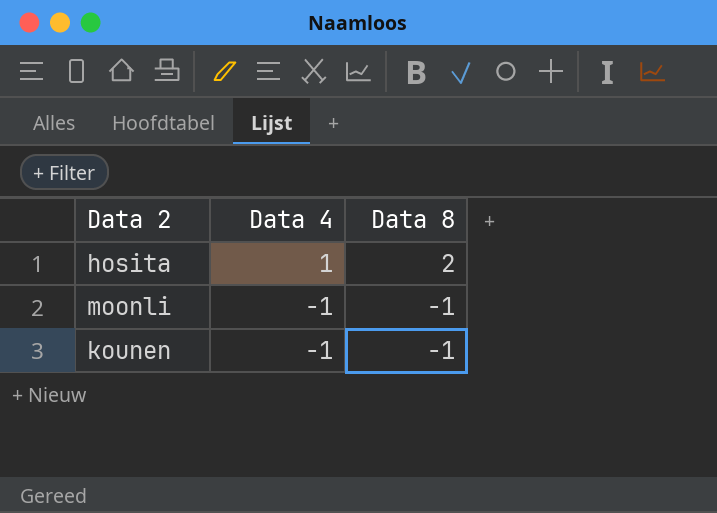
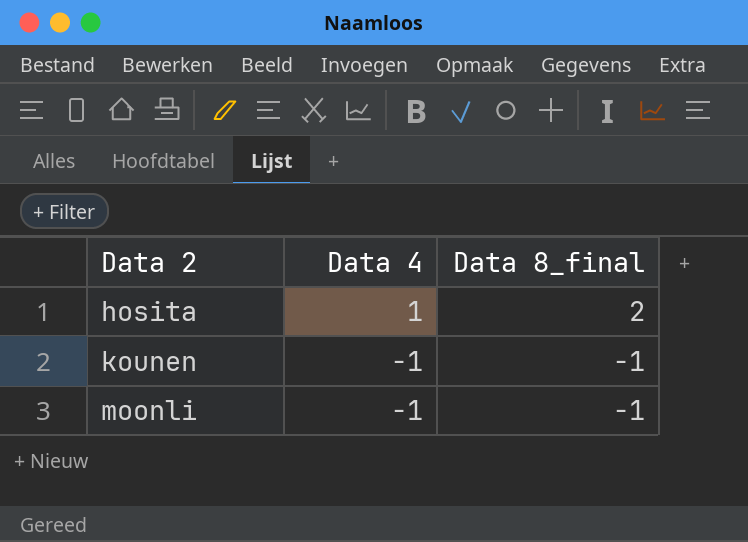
row order: Data 4 descending -> Data 2 ascending
column name: Data 8 -> Data 8_final

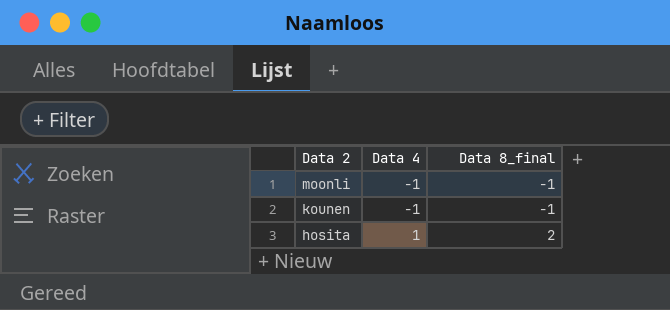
row order: Data 2 ascending -> Data 2 descending

